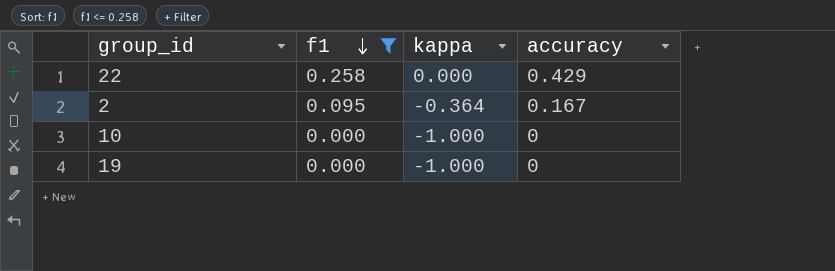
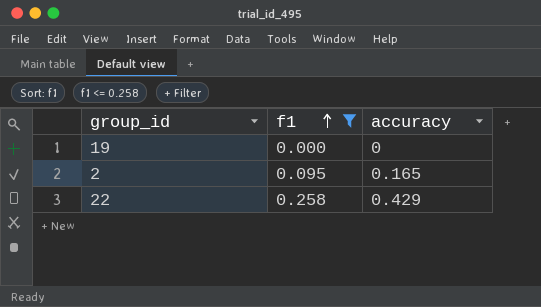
row order: f1 descending -> f1 ascending
column kappa | position: 3 -> none
row 10: 0.000 | -1.000 | 0 -> none
2 | accuracy: 0.167 -> 0.165

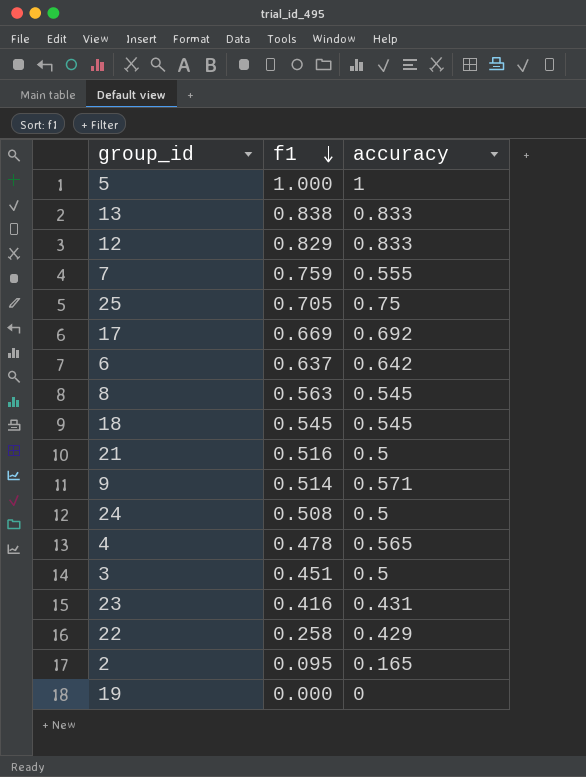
filter: f1 <= 0.258 -> none
row order: f1 ascending -> f1 descending

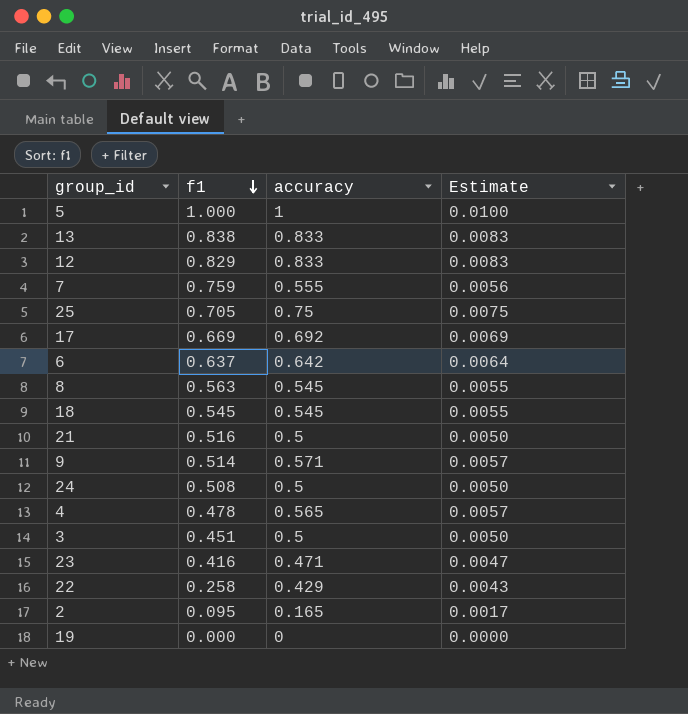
column Estimate | formula: none -> [accuracy] * 0.01
23 | accuracy: 0.431 -> 0.471

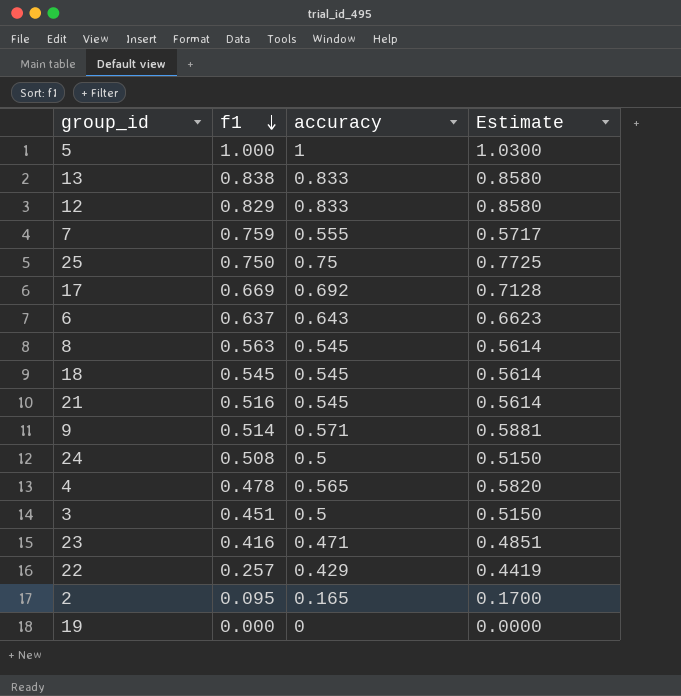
column Estimate | formula: [accuracy] * 0.01 -> [accuracy] * 1.03
25 | f1: 0.705 -> 0.750
6 | accuracy: 0.642 -> 0.643
21 | accuracy: 0.5 -> 0.545
22 | f1: 0.258 -> 0.257

